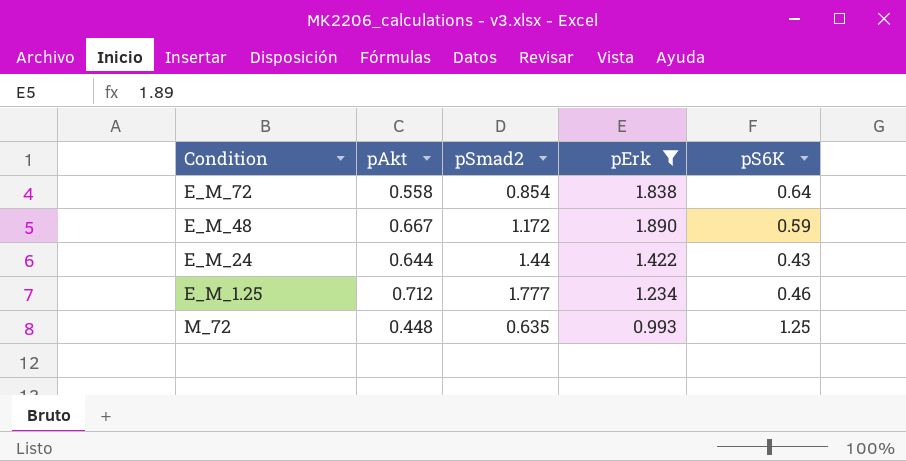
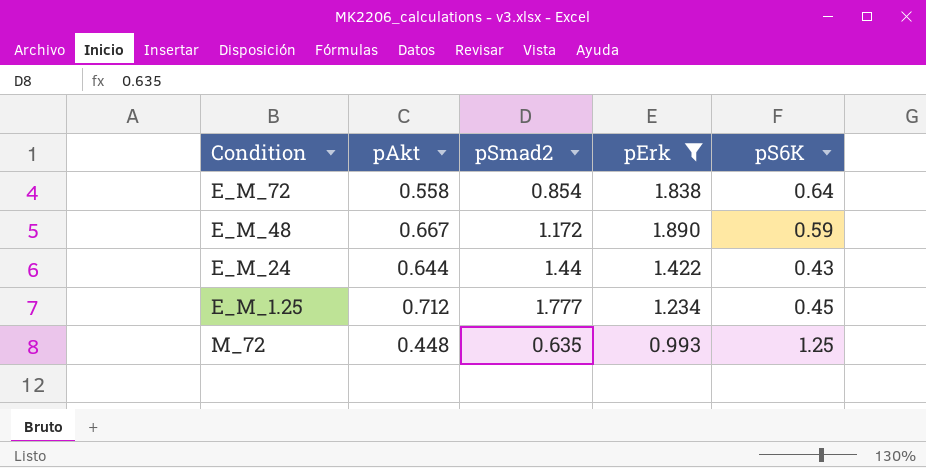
E_M_1.25 | pS6K: 0.46 -> 0.45

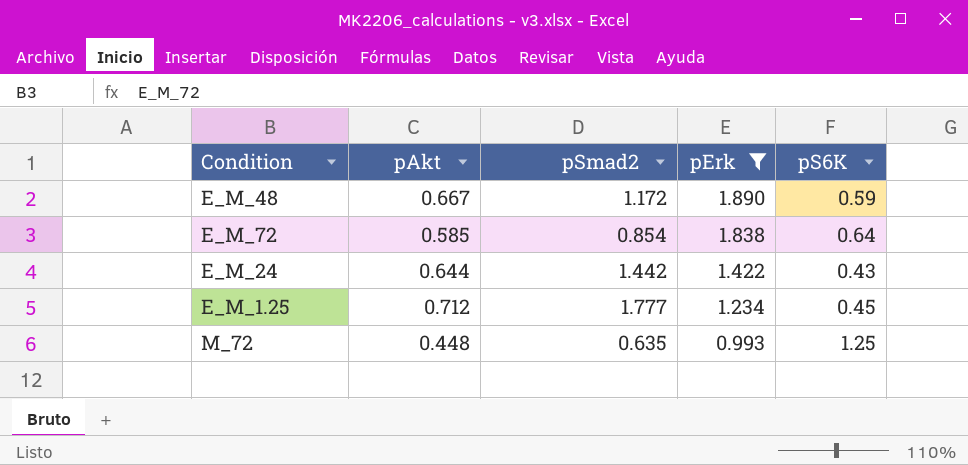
row order: none -> pErk descending
E_M_72 | pAkt: 0.558 -> 0.585
E_M_24 | pSmad2: 1.44 -> 1.442

